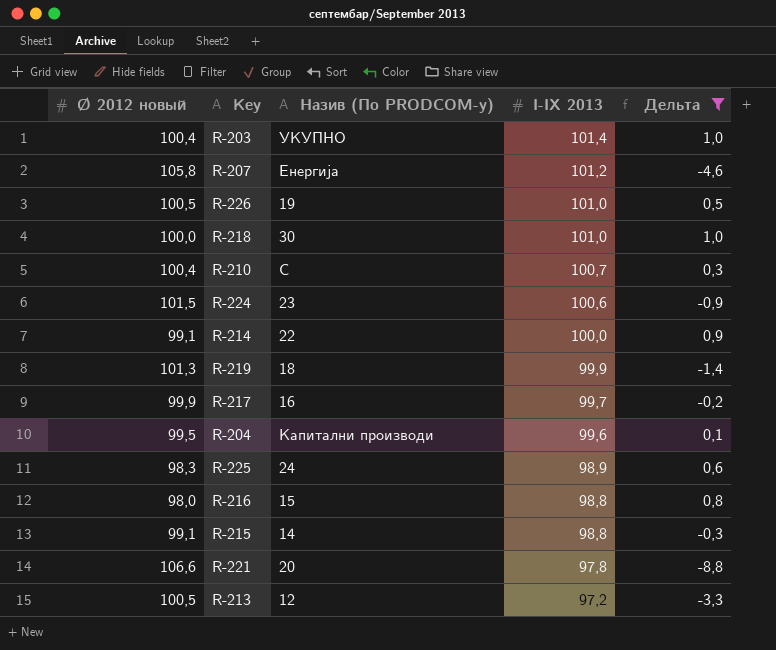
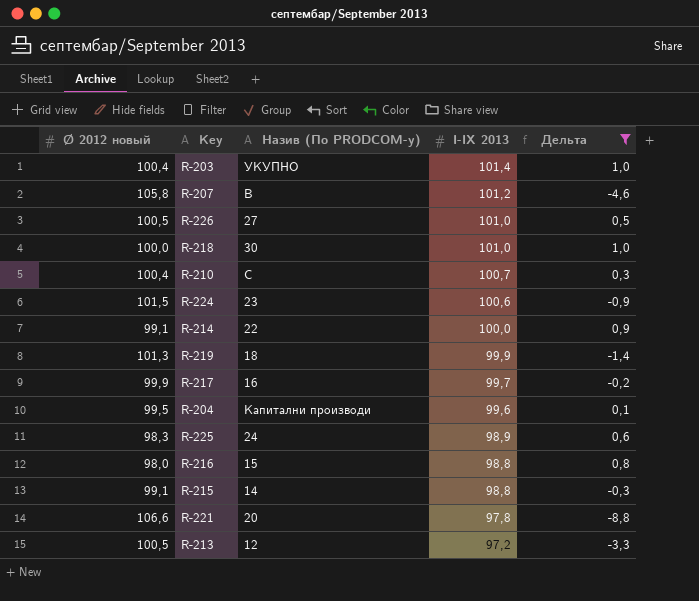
R-207 | Назив (Пo PRODCOM-у): Енергија -> B
R-226 | Назив (Пo PRODCOM-у): 19 -> 27

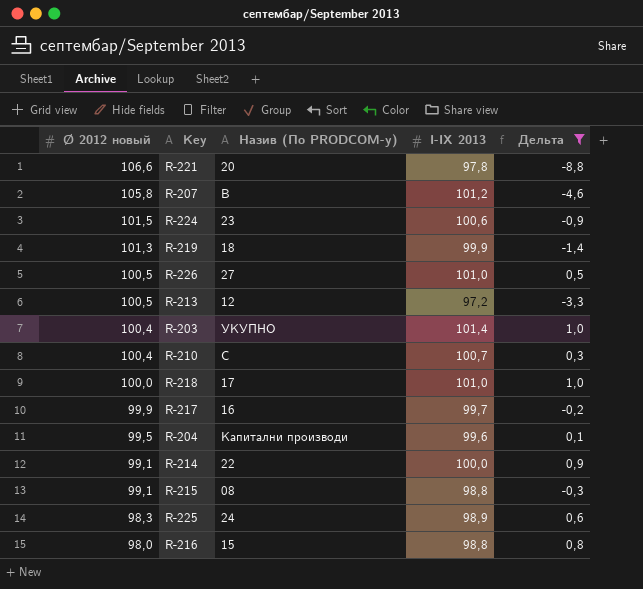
row order: I-IX 2013 descending -> Ø 2012 новый descending
R-218 | Назив (Пo PRODCOM-у): 30 -> 17
R-215 | Назив (Пo PRODCOM-у): 14 -> 08

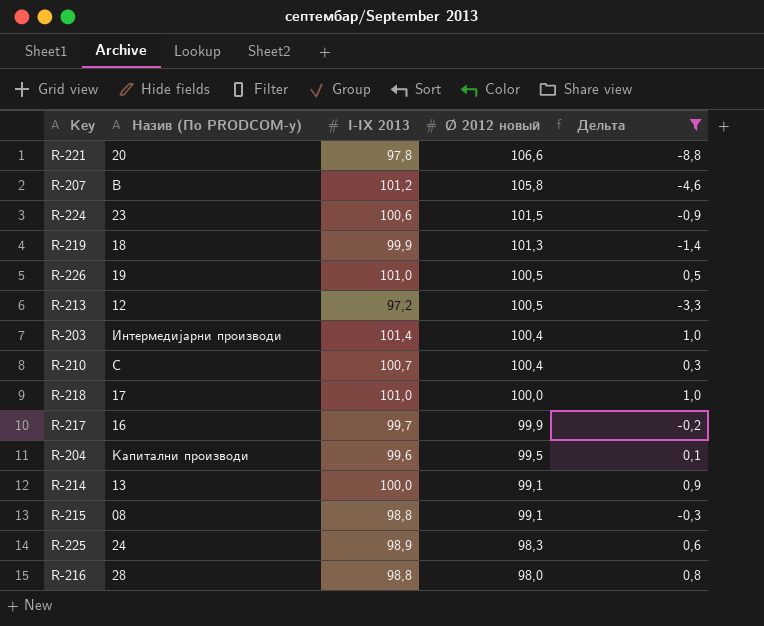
column Ø 2012 новый | position: 1 -> 4
R-226 | Назив (Пo PRODCOM-у): 27 -> 19
R-203 | Назив (Пo PRODCOM-у): УКУПНО -> Интермедијарни производи
R-214 | Назив (Пo PRODCOM-у): 22 -> 13
R-216 | Назив (Пo PRODCOM-у): 15 -> 28

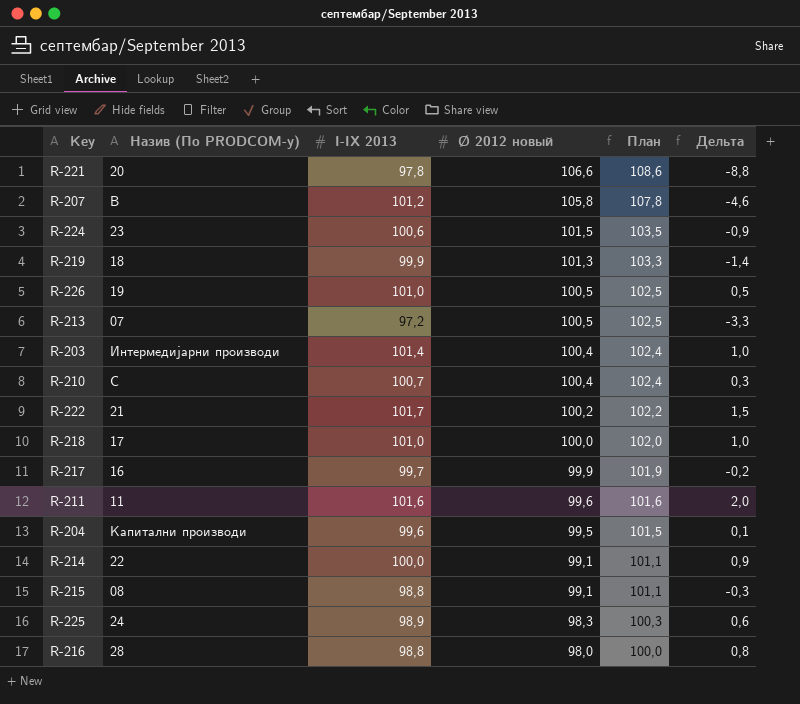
filter: Дельта <= 1,0 -> none
column План | formula: none -> [Ø 2012 новый] + 2
R-213 | Назив (Пo PRODCOM-у): 12 -> 07
R-214 | Назив (Пo PRODCOM-у): 13 -> 22

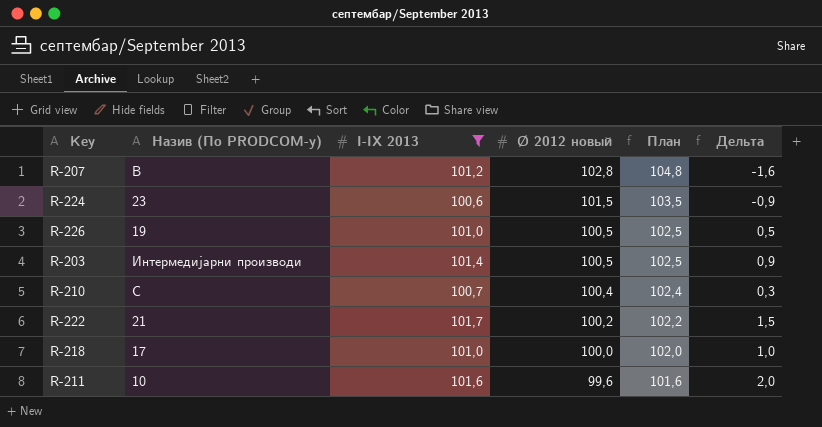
filter: none -> I-IX 2013 >= 100,6
R-207 | Ø 2012 новый: 105,8 -> 102,8
R-207 | План: 107,8 -> 104,8
R-207 | Дельта: -4,6 -> -1,6
R-203 | Ø 2012 новый: 100,4 -> 100,5
R-203 | План: 102,4 -> 102,5
R-203 | Дельта: 1,0 -> 0,9
R-211 | Назив (Пo PRODCOM-у): 11 -> 10

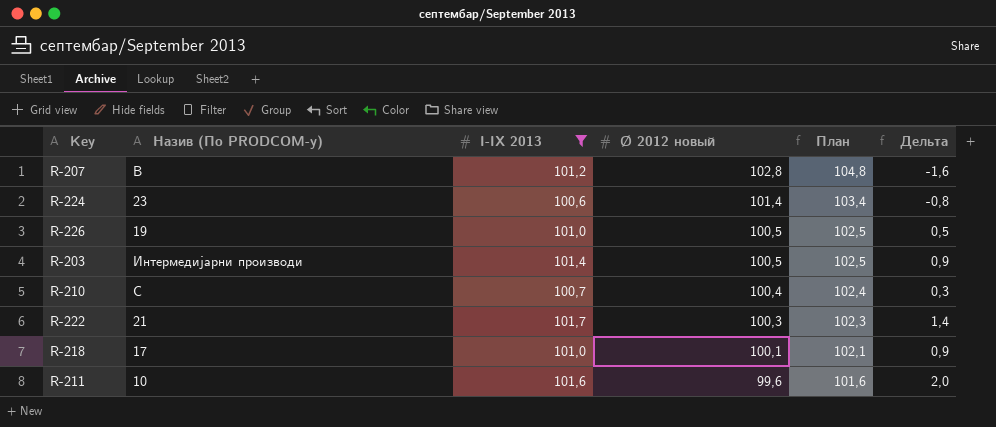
R-224 | Ø 2012 новый: 101,5 -> 101,4
R-224 | План: 103,5 -> 103,4
R-224 | Дельта: -0,9 -> -0,8
R-222 | Ø 2012 новый: 100,2 -> 100,3
R-222 | План: 102,2 -> 102,3
R-222 | Дельта: 1,5 -> 1,4
R-218 | Ø 2012 новый: 100,0 -> 100,1
R-218 | План: 102,0 -> 102,1
R-218 | Дельта: 1,0 -> 0,9

